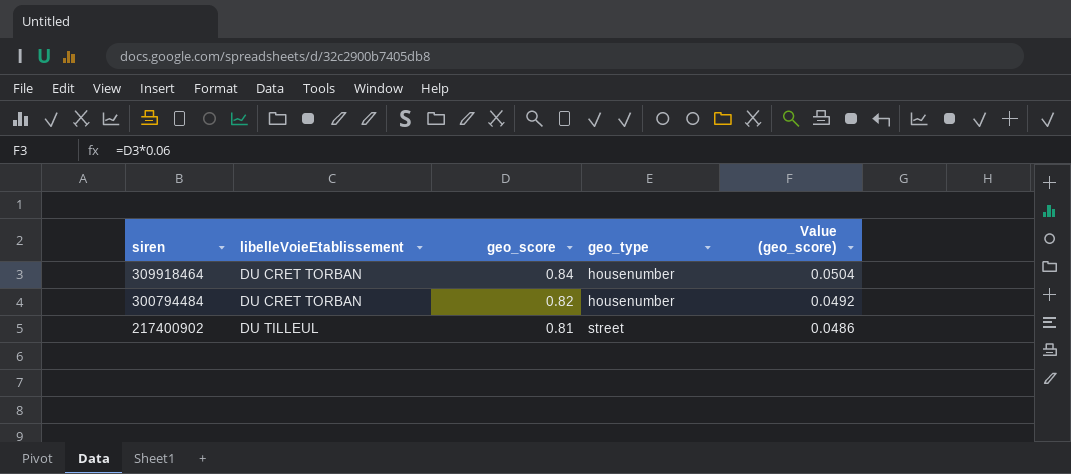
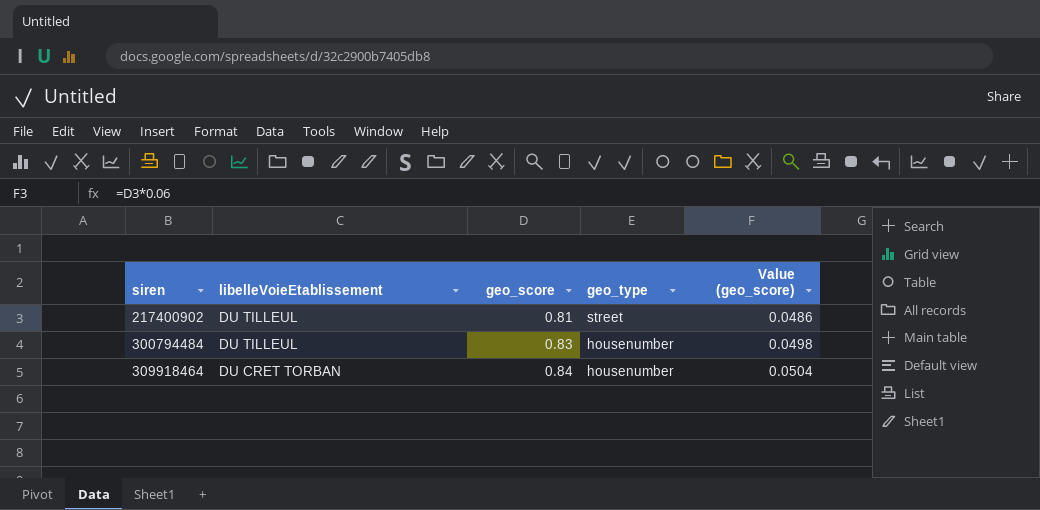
row order: siren descending -> siren ascending
300794484 | libelleVoieEtablissement: DU CRET TORBAN -> DU TILLEUL
300794484 | geo_score: 0.82 -> 0.83
300794484 | Value (geo_score): 0.0492 -> 0.0498

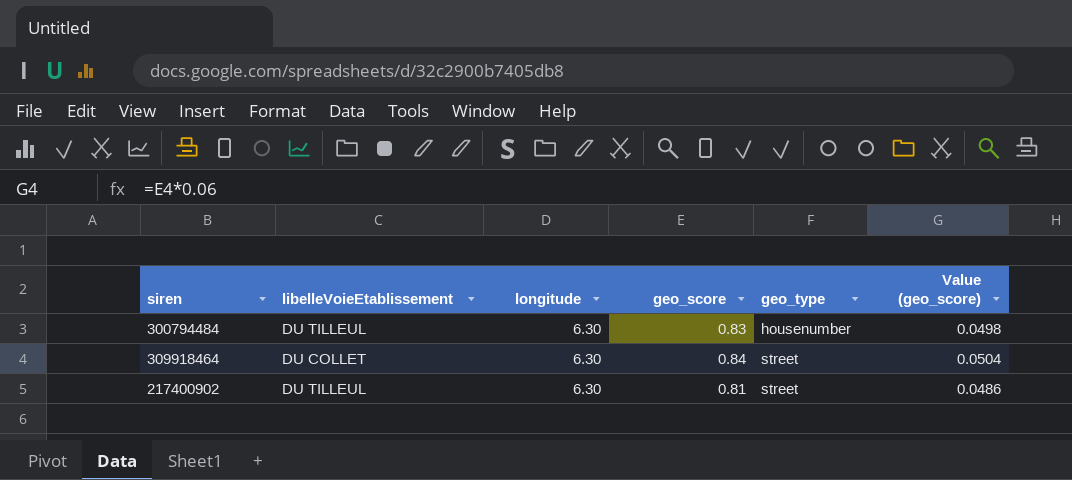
row order: siren ascending -> geo_type ascending
column longitude | position: none -> 3
309918464 | libelleVoieEtablissement: DU CRET TORBAN -> DU COLLET
309918464 | geo_type: housenumber -> street

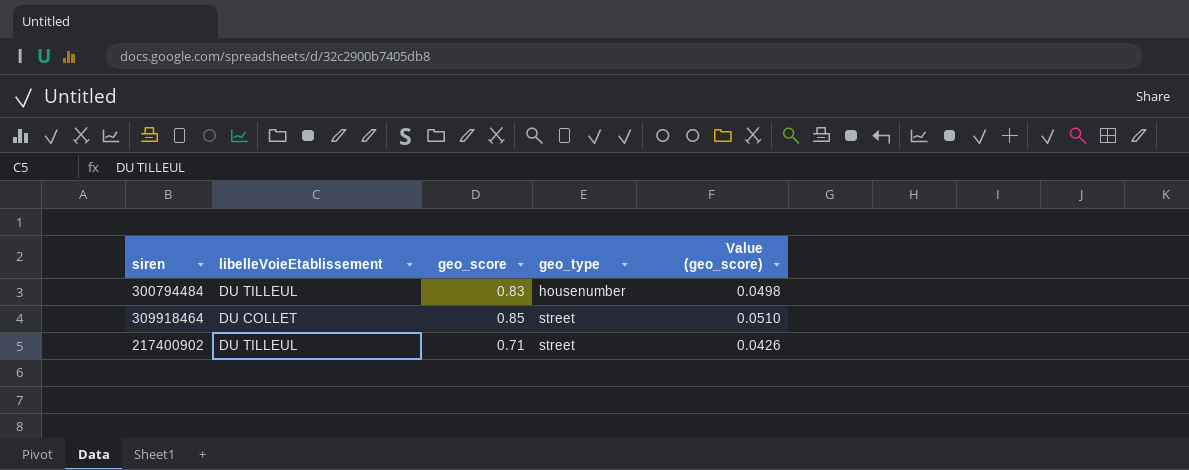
column longitude | position: 3 -> none
309918464 | geo_score: 0.84 -> 0.85
309918464 | Value (geo_score): 0.0504 -> 0.0510
217400902 | geo_score: 0.81 -> 0.71
217400902 | Value (geo_score): 0.0486 -> 0.0426

